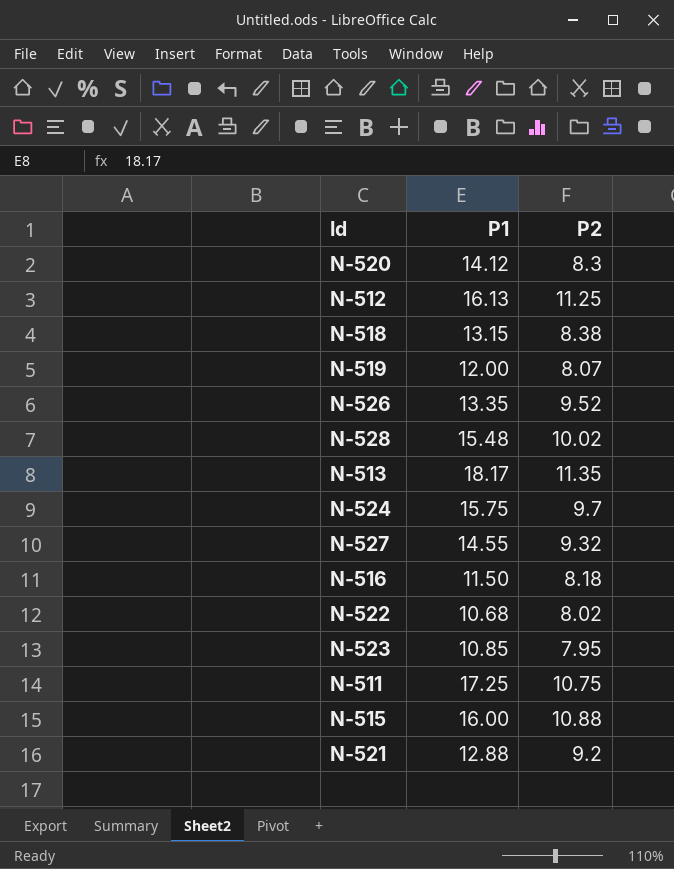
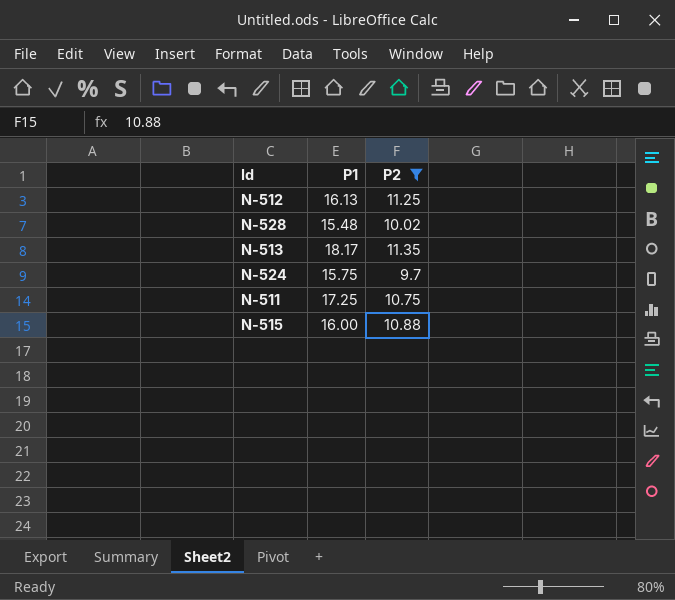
filter: none -> P2 >= 9.7

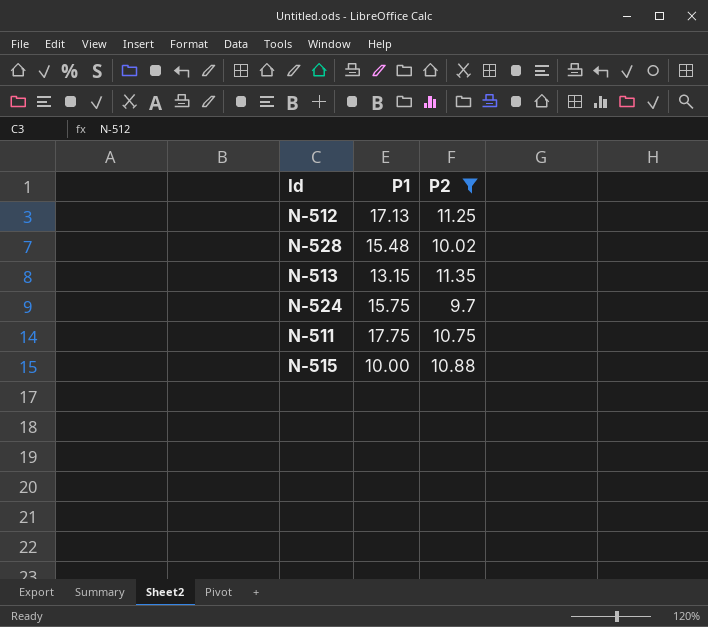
N-512 | P1: 16.13 -> 17.13
N-513 | P1: 18.17 -> 13.15
N-511 | P1: 17.25 -> 17.75
N-515 | P1: 16.00 -> 10.00

